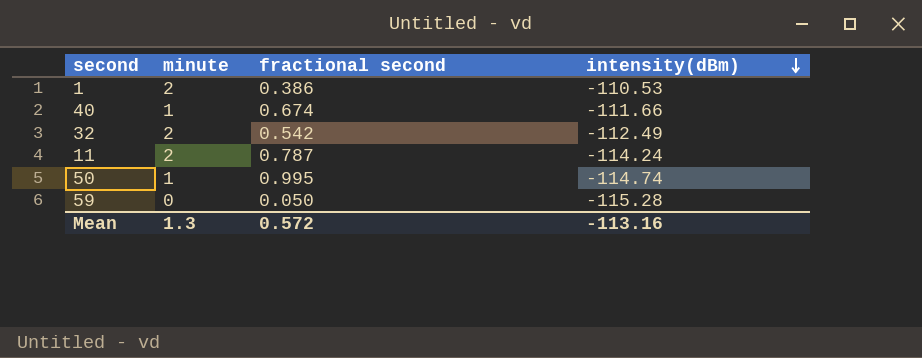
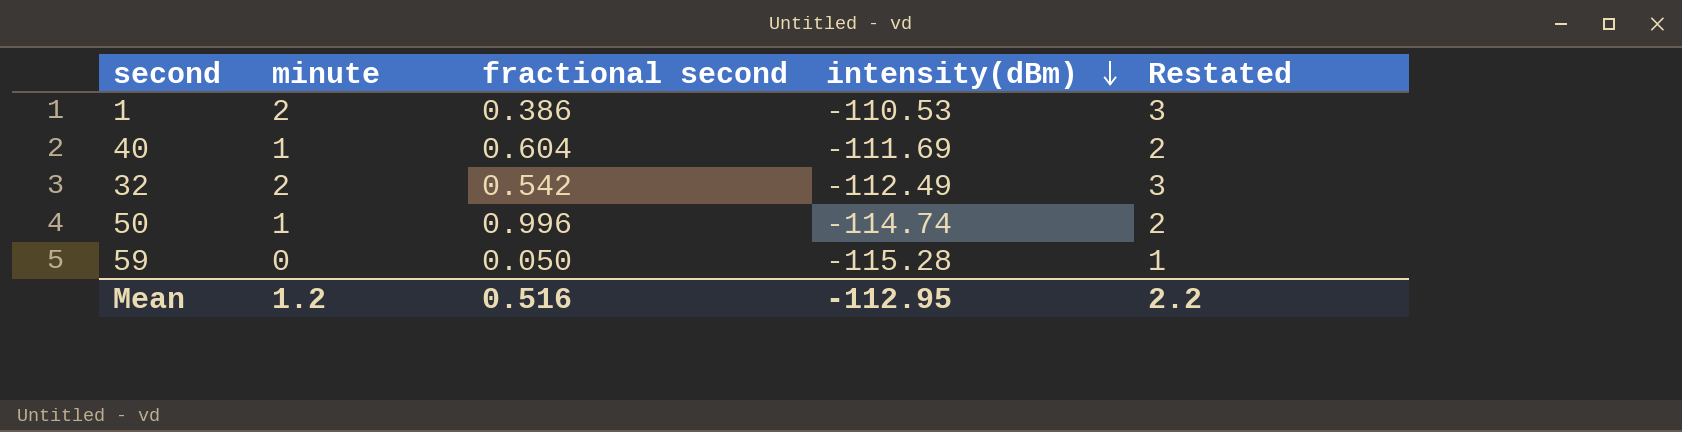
column Restated | formula: none -> [minute] + 1
row 11: 2 | 0.787 | -114.24 -> none
40 | fractional second: 0.674 -> 0.604
40 | intensity(dBm): -111.66 -> -111.69
50 | fractional second: 0.995 -> 0.996
Mean | minute: 1.3 -> 1.2
Mean | fractional second: 0.572 -> 0.516
Mean | intensity(dBm): -113.16 -> -112.95

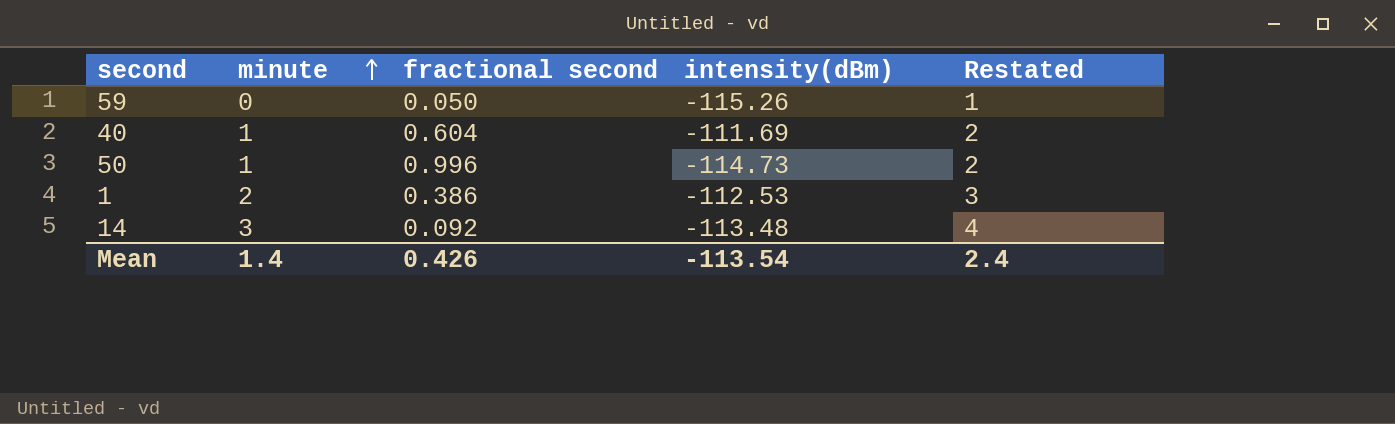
row order: intensity(dBm) descending -> minute ascending
row 32: 2 | 0.542 | -112.49 | 3 -> none
59 | intensity(dBm): -115.28 -> -115.26
50 | intensity(dBm): -114.74 -> -114.73
1 | intensity(dBm): -110.53 -> -112.53
row 14: none -> 3 | 0.092 | -113.48 | 4
Mean | minute: 1.2 -> 1.4
Mean | fractional second: 0.516 -> 0.426
Mean | intensity(dBm): -112.95 -> -113.54
Mean | Restated: 2.2 -> 2.4

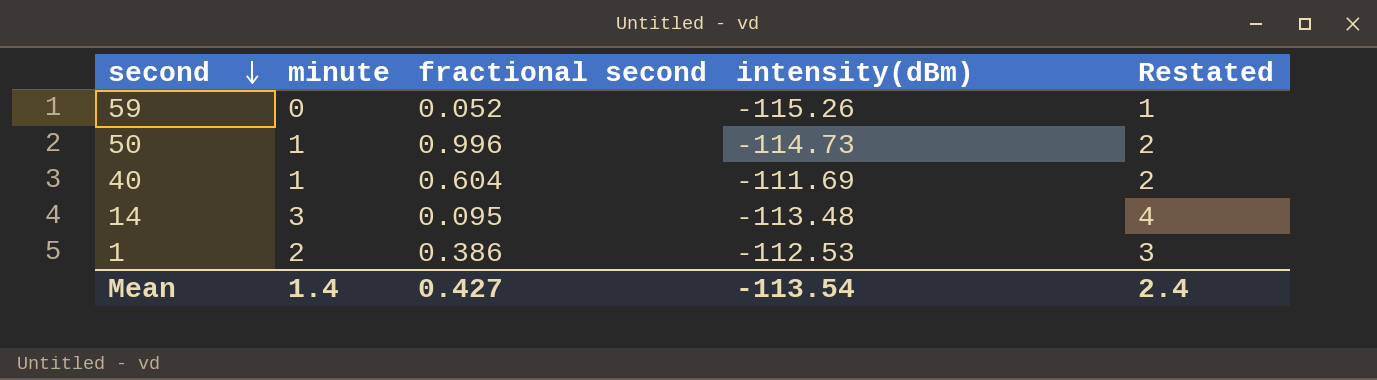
row order: minute ascending -> second descending
59 | fractional second: 0.050 -> 0.052
14 | fractional second: 0.092 -> 0.095
Mean | fractional second: 0.426 -> 0.427

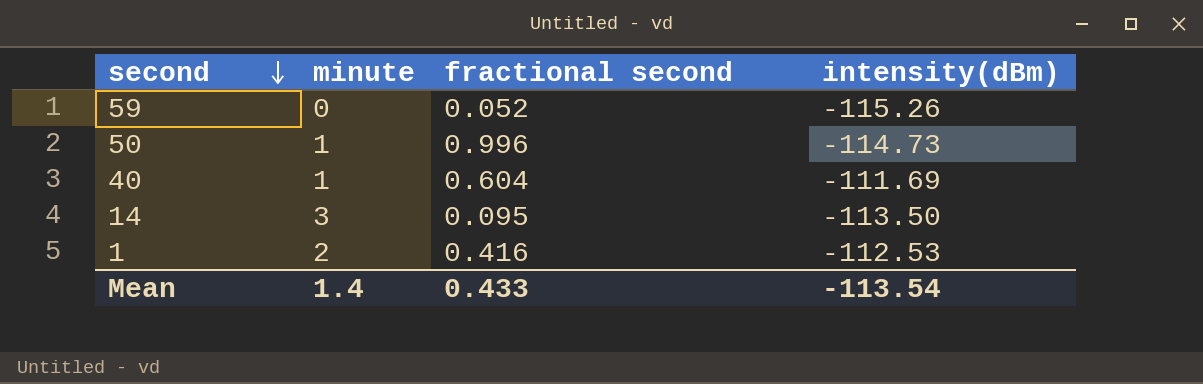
column Restated | formula: [minute] + 1 -> none
14 | intensity(dBm): -113.48 -> -113.50
1 | fractional second: 0.386 -> 0.416
Mean | fractional second: 0.427 -> 0.433

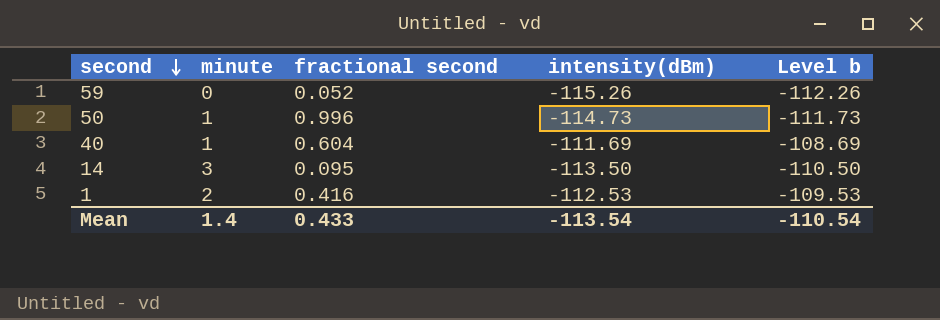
column Level b | formula: none -> [intensity(dBm)] + 3

